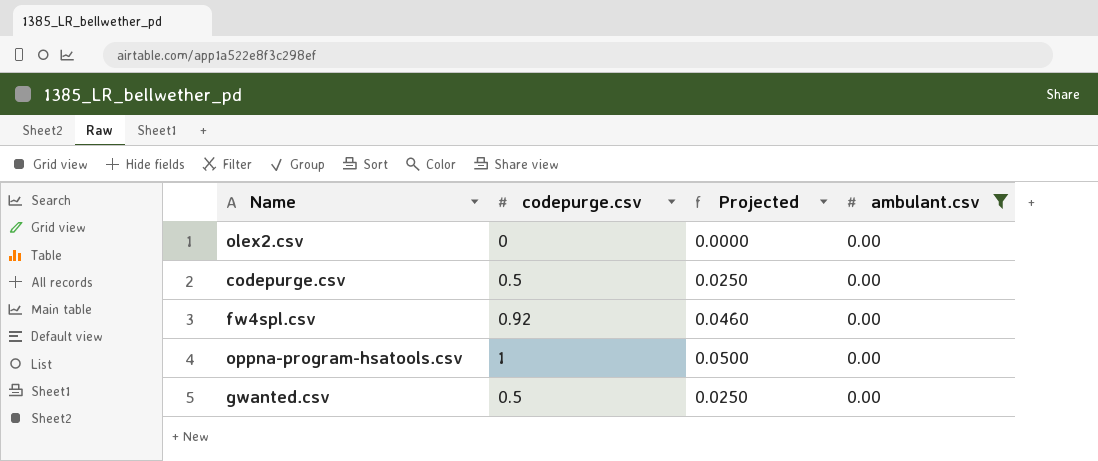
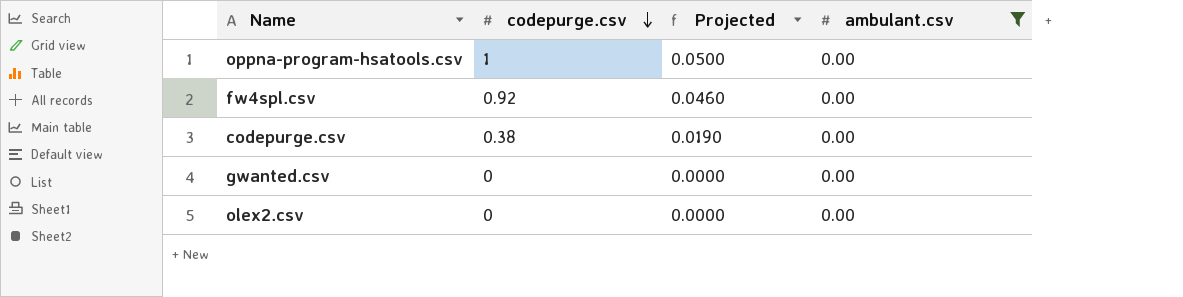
row order: none -> codepurge.csv descending
codepurge.csv | codepurge.csv: 0.5 -> 0.38
codepurge.csv | Projected: 0.0250 -> 0.0190
gwanted.csv | codepurge.csv: 0.5 -> 0
gwanted.csv | Projected: 0.0250 -> 0.0000

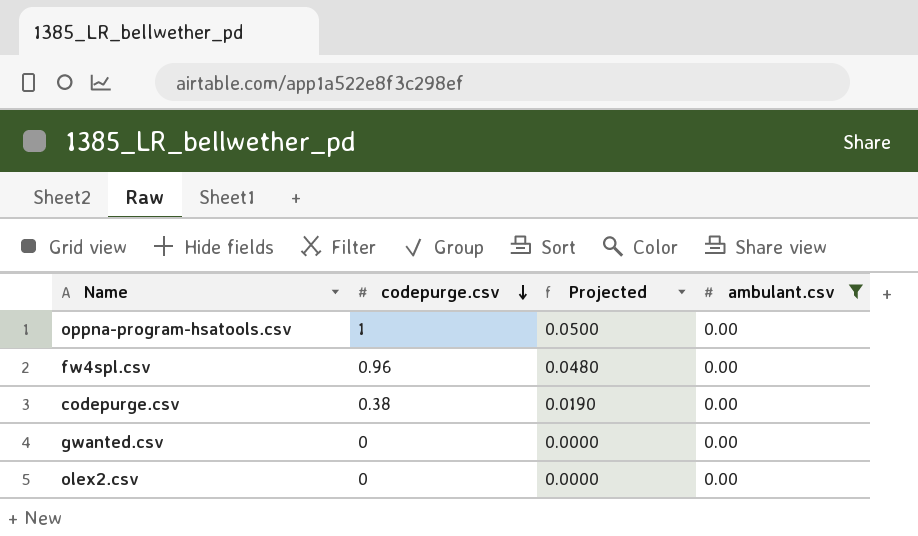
fw4spl.csv | codepurge.csv: 0.92 -> 0.96
fw4spl.csv | Projected: 0.0460 -> 0.0480

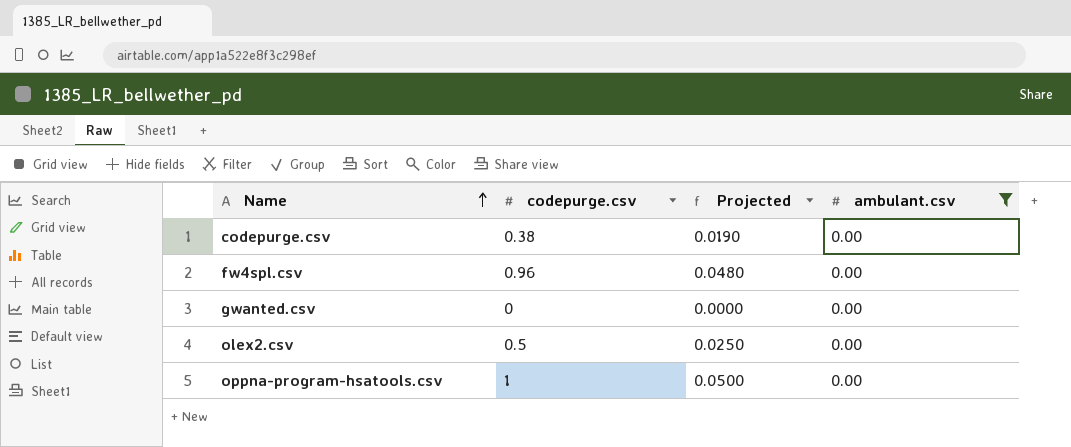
row order: codepurge.csv descending -> Name ascending
olex2.csv | codepurge.csv: 0 -> 0.5
olex2.csv | Projected: 0.0000 -> 0.0250

